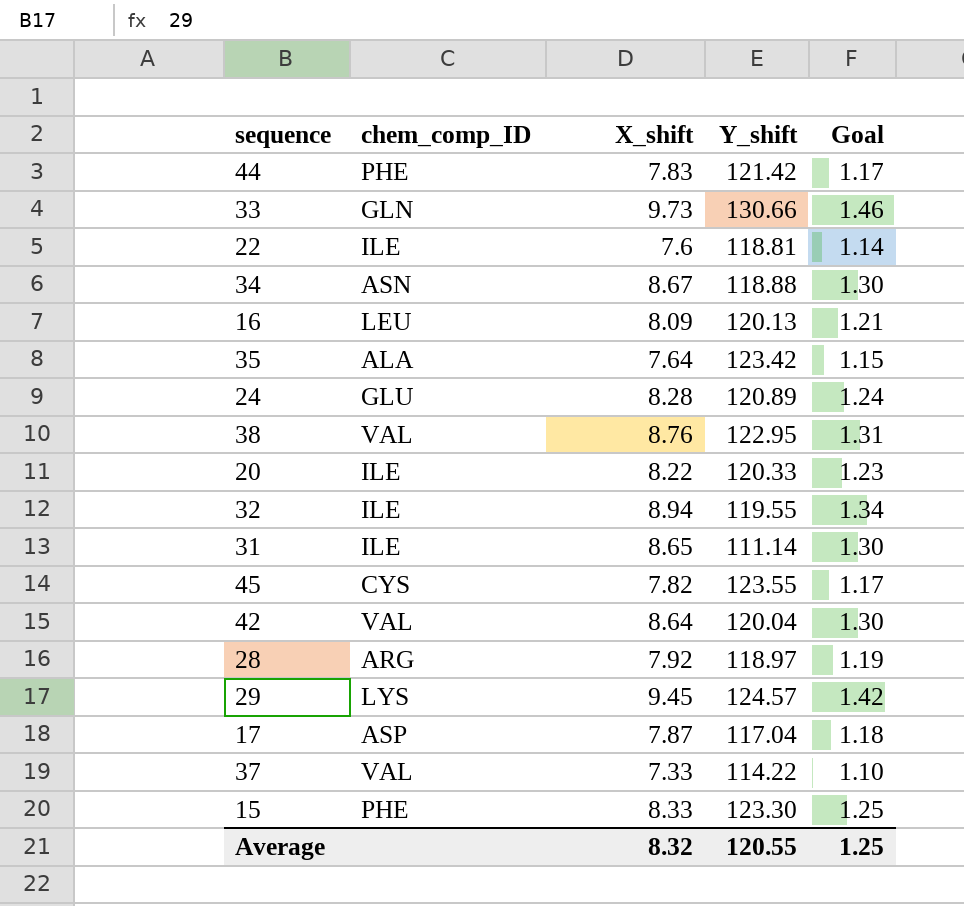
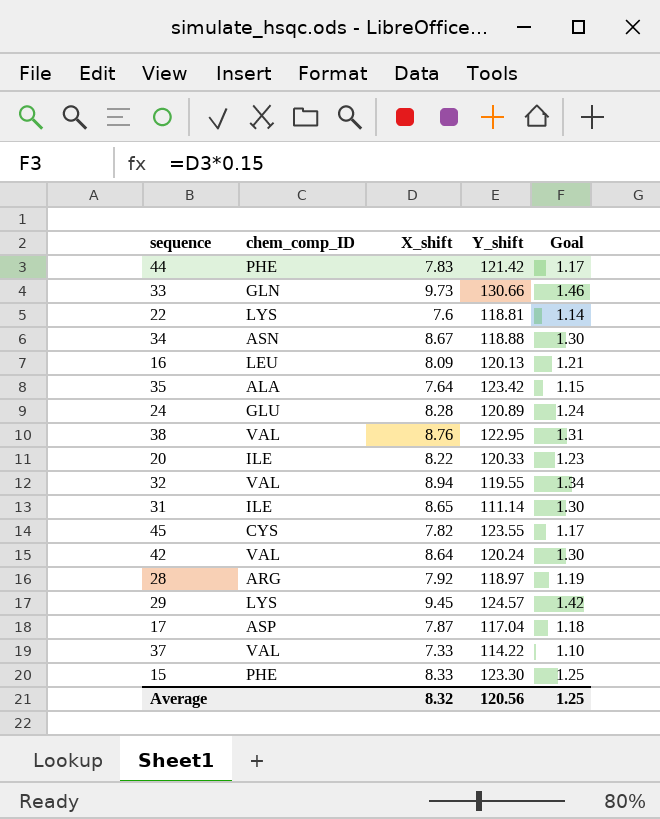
22 | chem_comp_ID: ILE -> LYS
32 | chem_comp_ID: ILE -> VAL
42 | Y_shift: 120.04 -> 120.24
Average | Y_shift: 120.55 -> 120.56

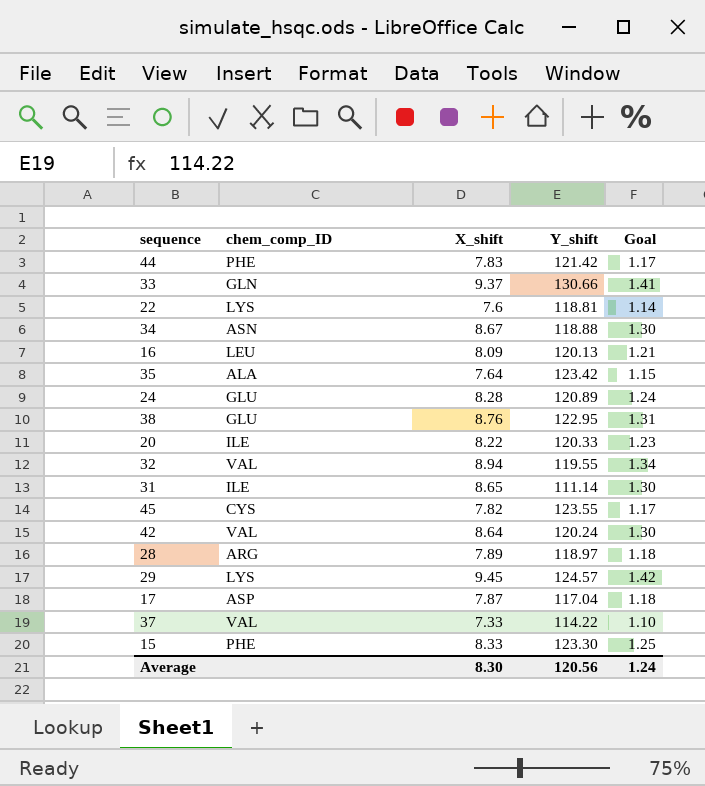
33 | X_shift: 9.73 -> 9.37
33 | Goal: 1.46 -> 1.41
38 | chem_comp_ID: VAL -> GLU
28 | X_shift: 7.92 -> 7.89
28 | Goal: 1.19 -> 1.18
Average | X_shift: 8.32 -> 8.30
Average | Goal: 1.25 -> 1.24

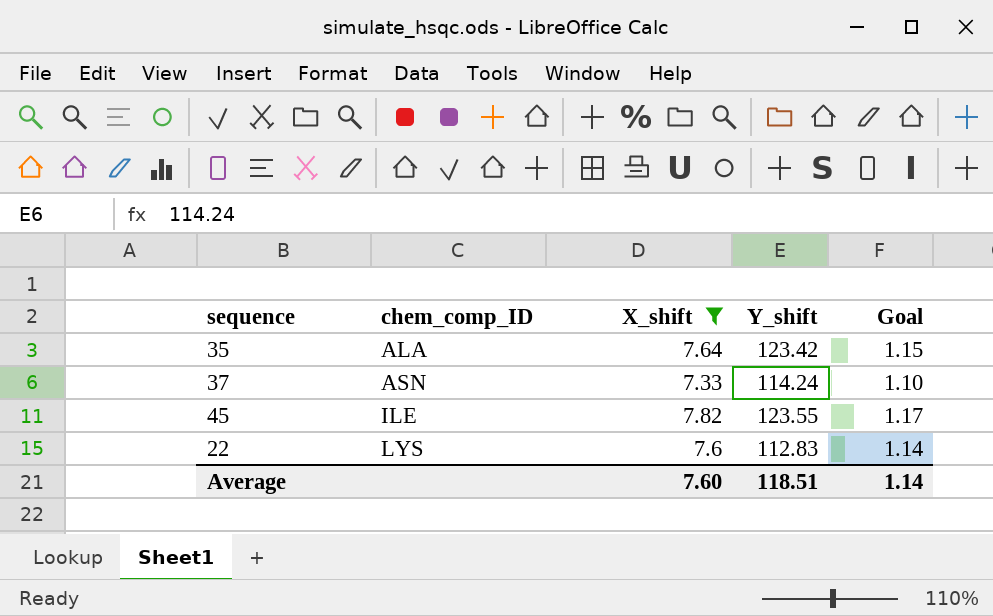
filter: none -> X_shift <= 7.82
row order: none -> chem_comp_ID ascending
37 | chem_comp_ID: VAL -> ASN
37 | Y_shift: 114.22 -> 114.24
45 | chem_comp_ID: CYS -> ILE
22 | Y_shift: 118.81 -> 112.83
Average | X_shift: 8.30 -> 7.60
Average | Y_shift: 120.56 -> 118.51
Average | Goal: 1.24 -> 1.14

